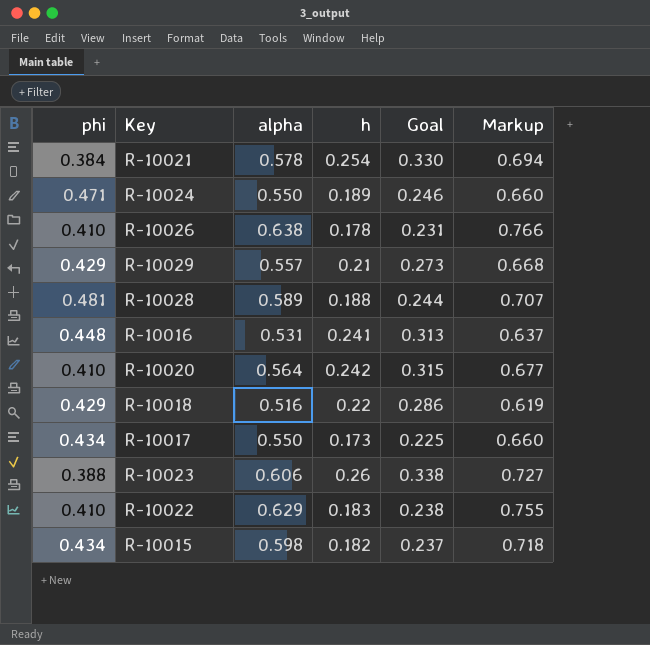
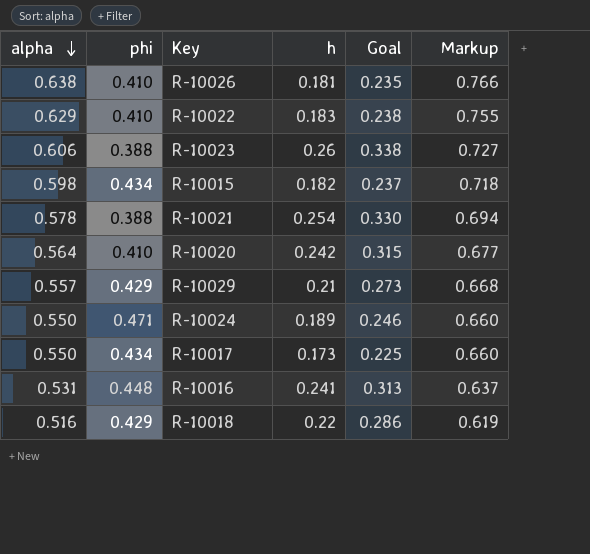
row order: none -> alpha descending
column alpha | position: 3 -> 1
row R-10028: 0.481 | 0.589 | 0.188 | 0.244 | 0.707 -> none
R-10026 | h: 0.178 -> 0.181
R-10026 | Goal: 0.231 -> 0.235
R-10021 | phi: 0.384 -> 0.388

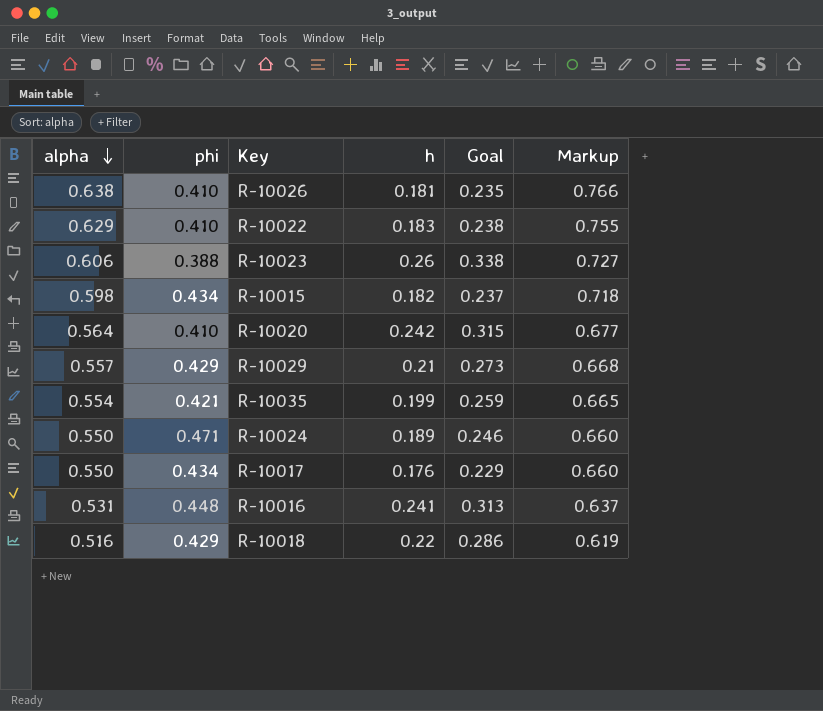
row R-10021: 0.578 | 0.388 | 0.254 | 0.330 | 0.694 -> none
row R-10035: none -> 0.554 | 0.421 | 0.199 | 0.259 | 0.665
R-10017 | h: 0.173 -> 0.176
R-10017 | Goal: 0.225 -> 0.229

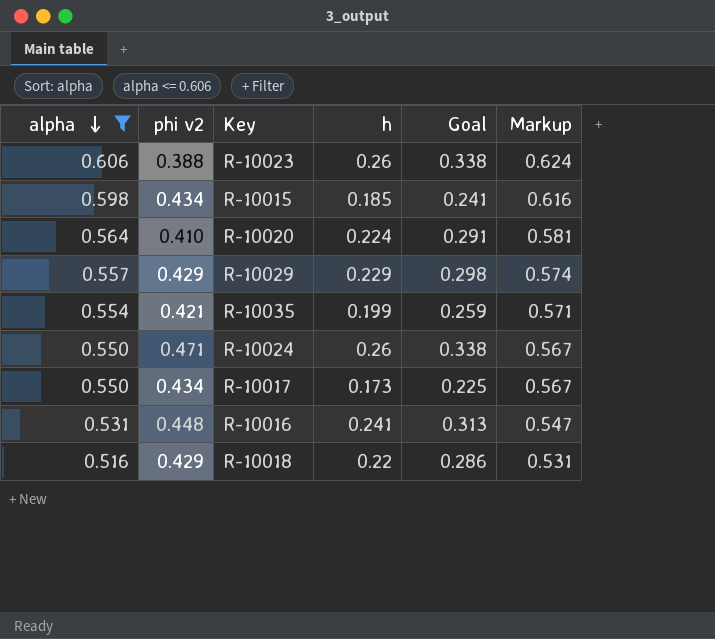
filter: none -> alpha <= 0.606
column name: phi -> phi v2
column Markup | formula: [alpha] * 1.2 -> [alpha] * 1.03
R-10015 | h: 0.182 -> 0.185
R-10015 | Goal: 0.237 -> 0.241
R-10020 | h: 0.242 -> 0.224
R-10020 | Goal: 0.315 -> 0.291
R-10029 | h: 0.21 -> 0.229
R-10029 | Goal: 0.273 -> 0.298
R-10024 | h: 0.189 -> 0.26
R-10024 | Goal: 0.246 -> 0.338
R-10017 | h: 0.176 -> 0.173
R-10017 | Goal: 0.229 -> 0.225

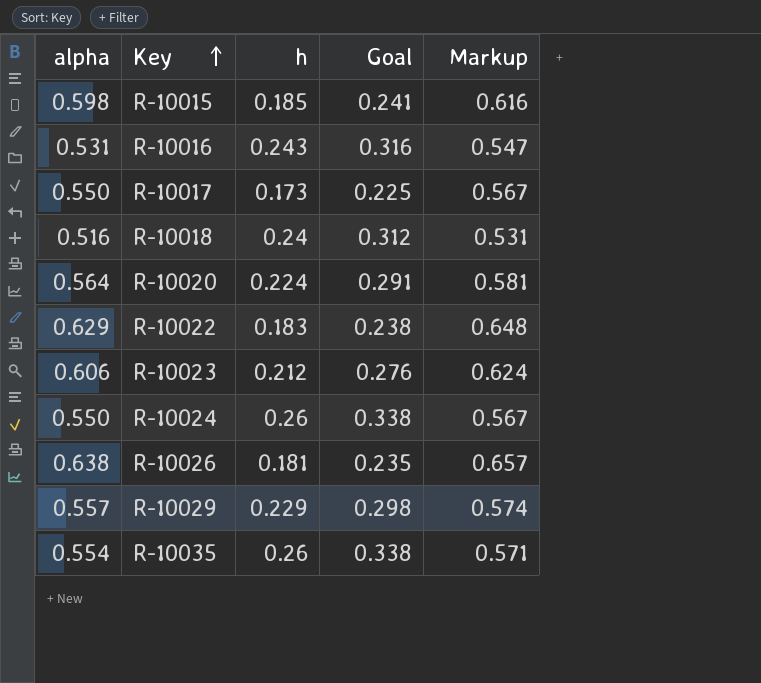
filter: alpha <= 0.606 -> none
row order: alpha descending -> Key ascending
column phi v2 | position: 2 -> none
R-10016 | h: 0.241 -> 0.243
R-10016 | Goal: 0.313 -> 0.316
R-10018 | h: 0.22 -> 0.24
R-10018 | Goal: 0.286 -> 0.312
R-10023 | h: 0.26 -> 0.212
R-10023 | Goal: 0.338 -> 0.276
R-10035 | h: 0.199 -> 0.26
R-10035 | Goal: 0.259 -> 0.338

